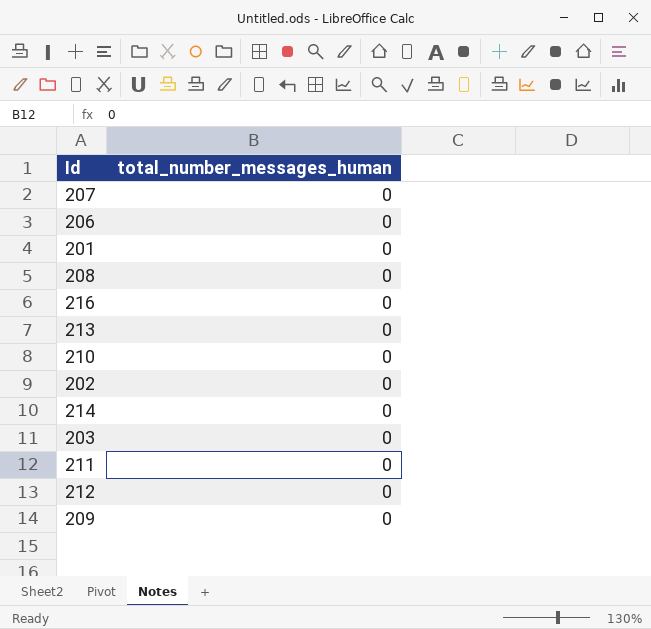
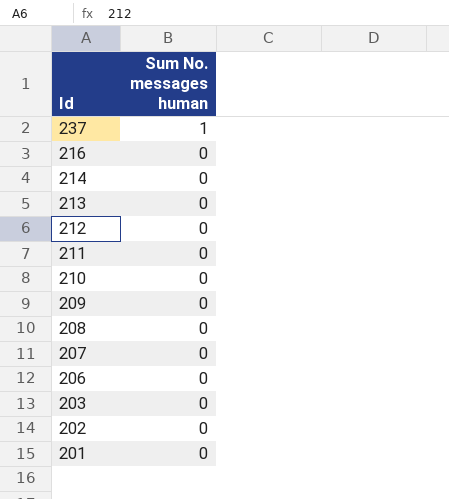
row order: none -> Id descending
column name: total_number_messages_human -> Sum No. messages human
row 237: none -> 1

